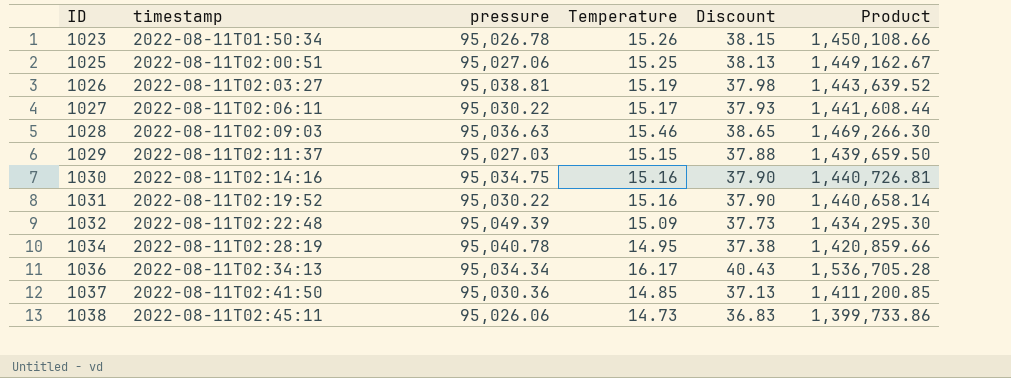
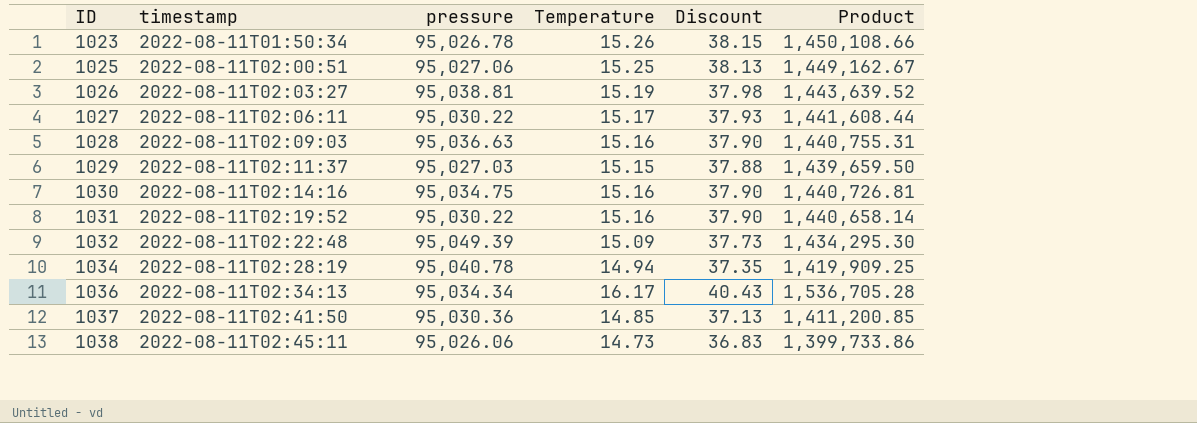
1028 | Temperature: 15.46 -> 15.16
1028 | Discount: 38.65 -> 37.90
1028 | Product: 1,469,266.30 -> 1,440,755.31
1034 | Temperature: 14.95 -> 14.94
1034 | Discount: 37.38 -> 37.35
1034 | Product: 1,420,859.66 -> 1,419,909.25

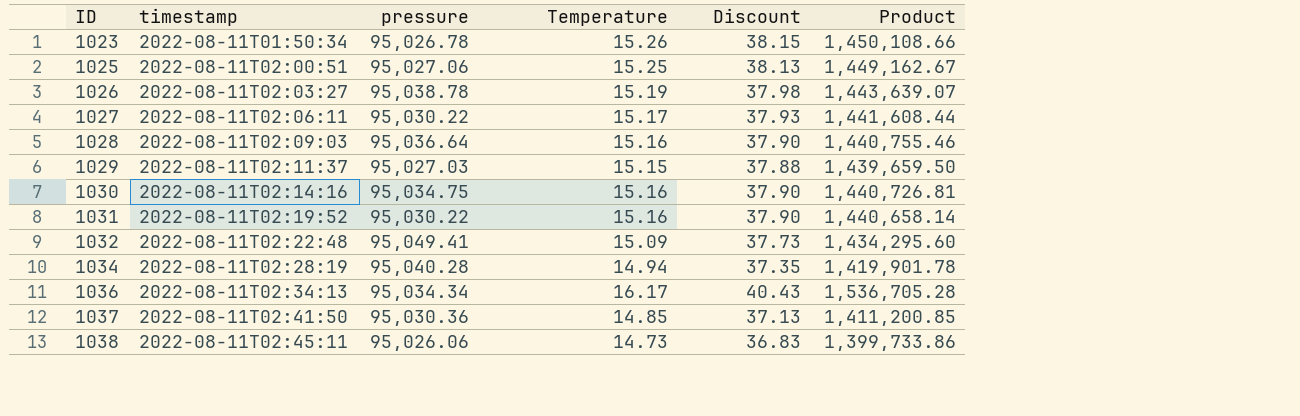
1026 | pressure: 95,038.81 -> 95,038.78
1026 | Product: 1,443,639.52 -> 1,443,639.07
1028 | pressure: 95,036.63 -> 95,036.64
1028 | Product: 1,440,755.31 -> 1,440,755.46
1032 | pressure: 95,049.39 -> 95,049.41
1032 | Product: 1,434,295.30 -> 1,434,295.60
1034 | pressure: 95,040.78 -> 95,040.28
1034 | Product: 1,419,909.25 -> 1,419,901.78

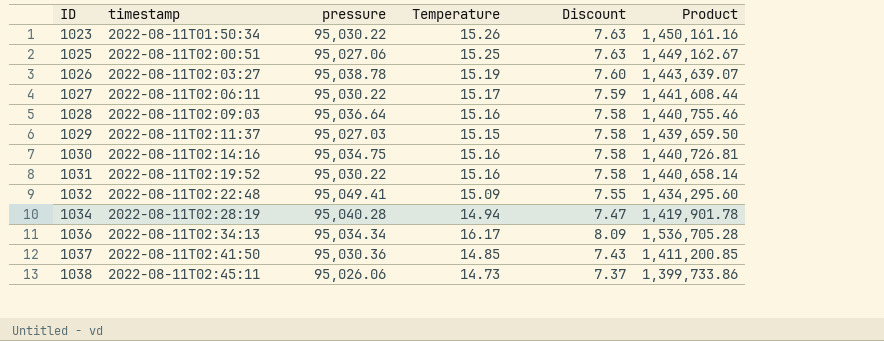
column Discount | formula: [Temperature] * 2.5 -> [Temperature] * 0.5
1023 | pressure: 95,026.78 -> 95,030.22
1023 | Product: 1,450,108.66 -> 1,450,161.16

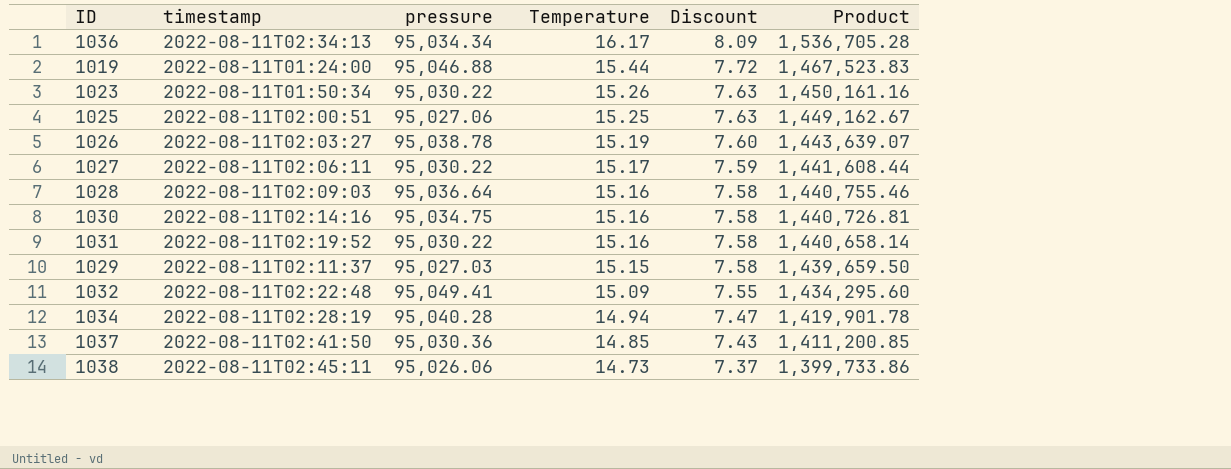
row order: ID ascending -> Temperature descending
row 1019: none -> 2022-08-11T01:24:00 | 95,046.88 | 15.44 | 7.72 | 1,467,523.83

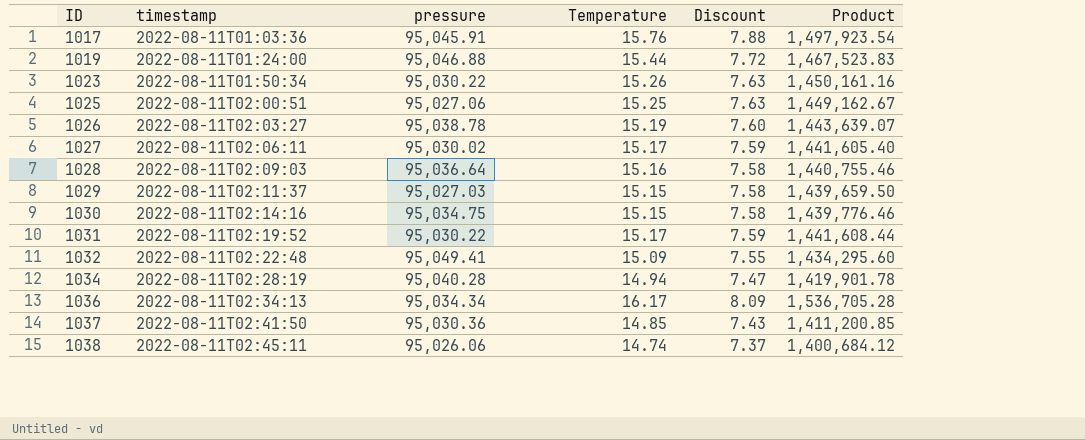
row order: Temperature descending -> ID ascending
row 1017: none -> 2022-08-11T01:03:36 | 95,045.91 | 15.76 | 7.88 | 1,497,923.54
1027 | pressure: 95,030.22 -> 95,030.02
1027 | Product: 1,441,608.44 -> 1,441,605.40
1030 | Temperature: 15.16 -> 15.15
1030 | Product: 1,440,726.81 -> 1,439,776.46
1031 | Temperature: 15.16 -> 15.17
1031 | Discount: 7.58 -> 7.59
1031 | Product: 1,440,658.14 -> 1,441,608.44
1038 | Temperature: 14.73 -> 14.74
1038 | Product: 1,399,733.86 -> 1,400,684.12

